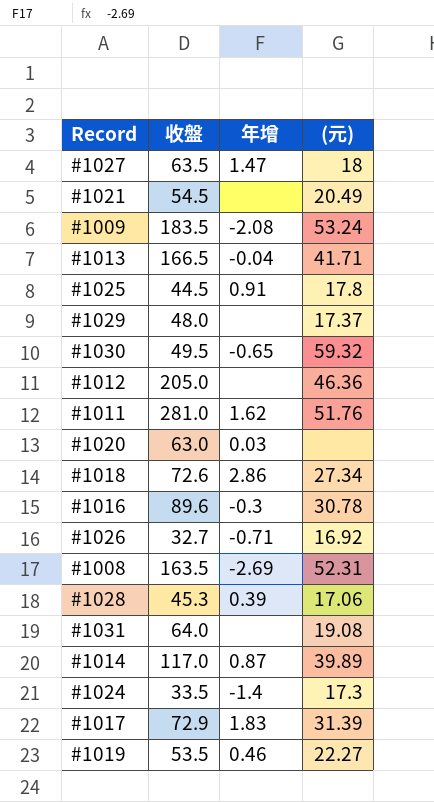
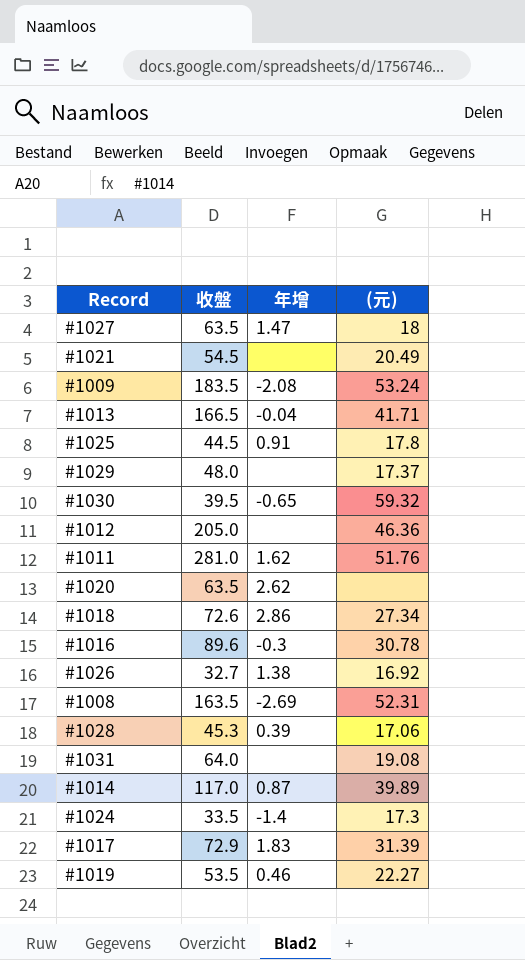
#1030 | 收盤: 49.5 -> 39.5
#1020 | 收盤: 63.0 -> 63.5
#1020 | 年增: 0.03 -> 2.62
#1026 | 年增: -0.71 -> 1.38

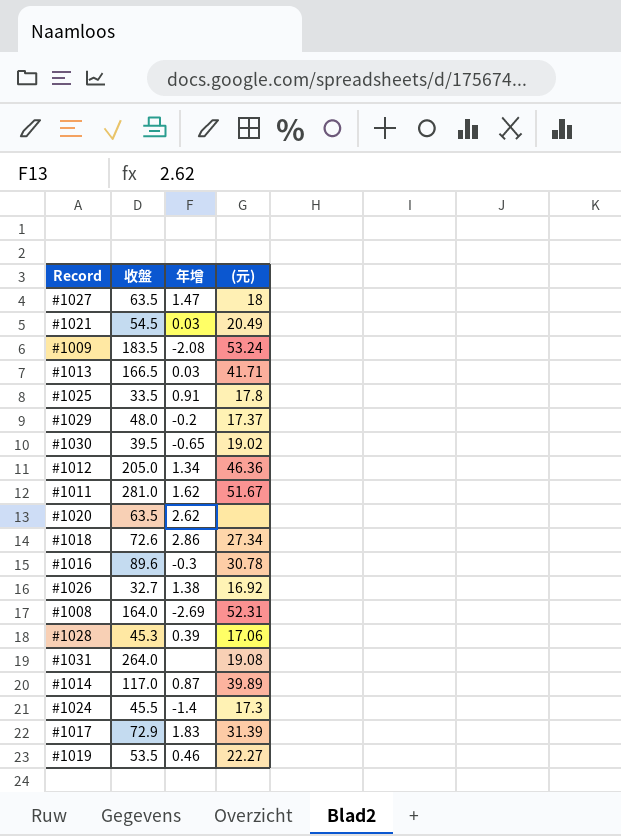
#1021 | 年增: none -> 0.03
#1013 | 年增: -0.04 -> 0.03
#1025 | 收盤: 44.5 -> 33.5
#1029 | 年增: none -> -0.2
#1030 | (元): 59.32 -> 19.02
#1012 | 年增: none -> 1.34
#1011 | (元): 51.76 -> 51.67
#1008 | 收盤: 163.5 -> 164.0
#1031 | 收盤: 64.0 -> 264.0
#1024 | 收盤: 33.5 -> 45.5

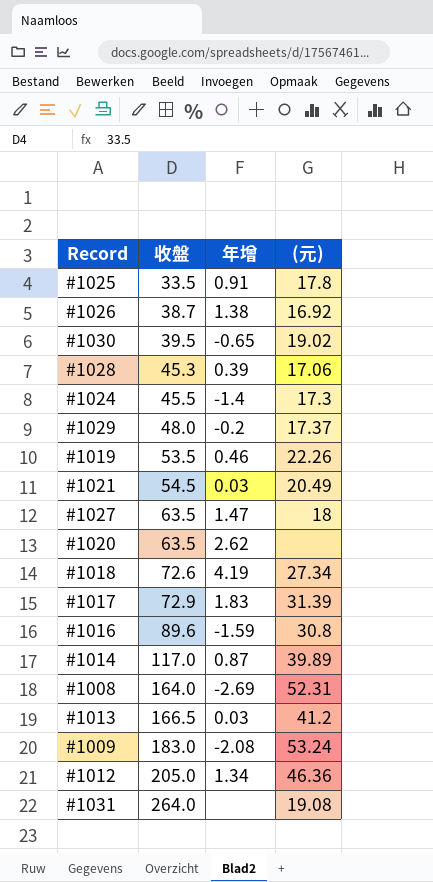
row order: none -> 收盤 ascending
row #1011: 281.0 | 1.62 | 51.67 -> none
#1026 | 收盤: 32.7 -> 38.7
#1019 | (元): 22.27 -> 22.26
#1018 | 年增: 2.86 -> 4.19
#1016 | 年增: -0.3 -> -1.59
#1016 | (元): 30.78 -> 30.8
#1013 | (元): 41.71 -> 41.2
#1009 | 收盤: 183.5 -> 183.0

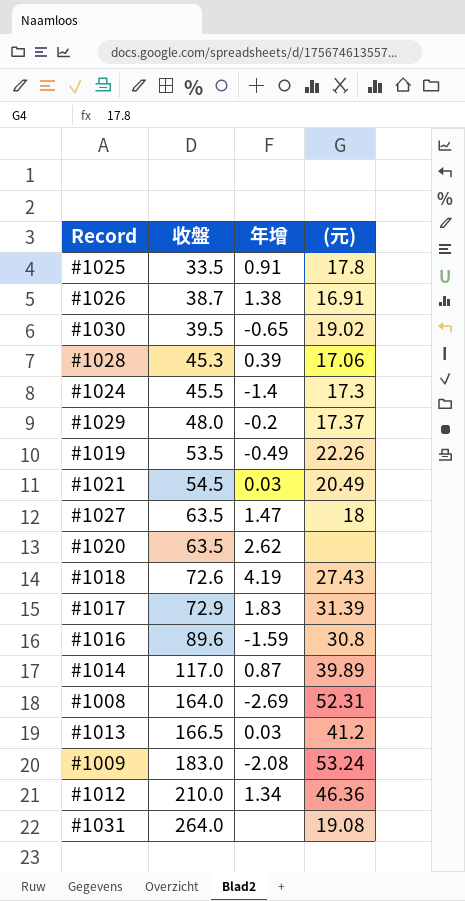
#1026 | (元): 16.92 -> 16.91
#1019 | 年增: 0.46 -> -0.49
#1018 | (元): 27.34 -> 27.43
#1012 | 收盤: 205.0 -> 210.0

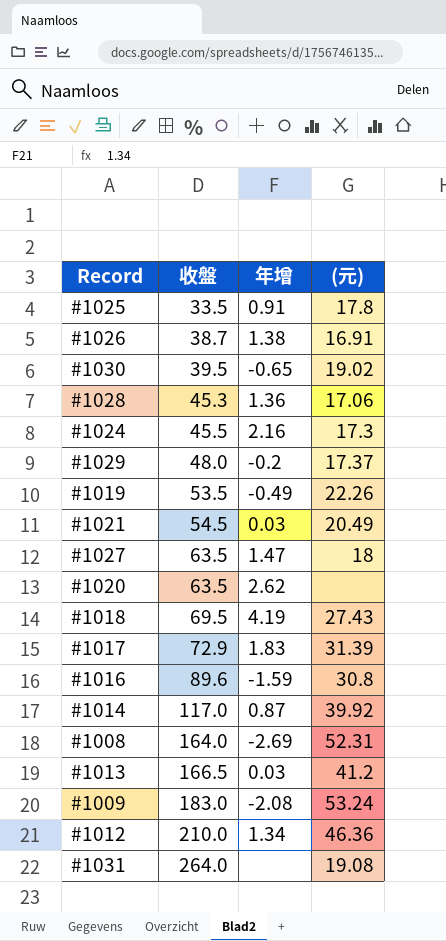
#1028 | 年增: 0.39 -> 1.36
#1024 | 年增: -1.4 -> 2.16
#1018 | 收盤: 72.6 -> 69.5
#1014 | (元): 39.89 -> 39.92

